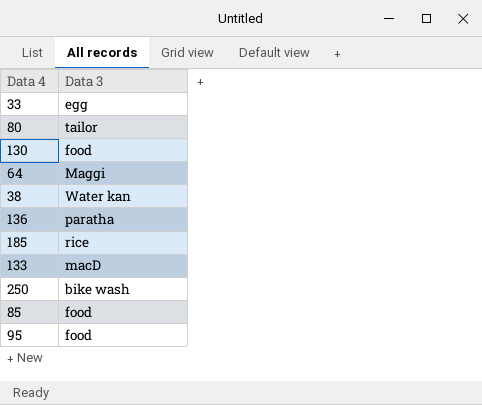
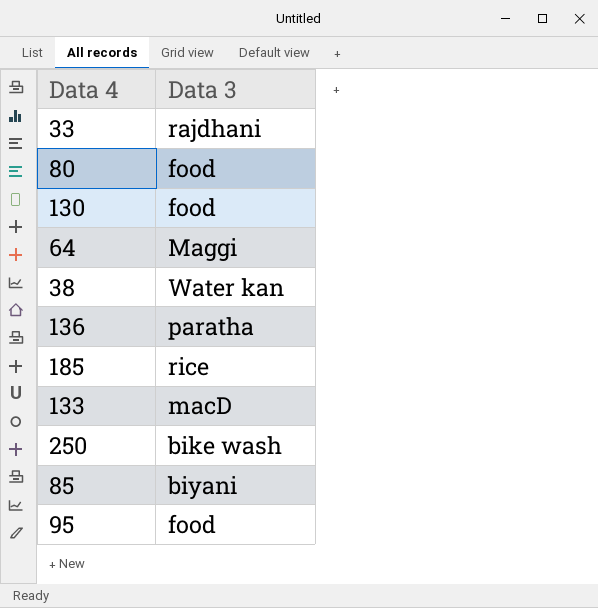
33 | Data 3: egg -> rajdhani
80 | Data 3: tailor -> food
85 | Data 3: food -> biyani

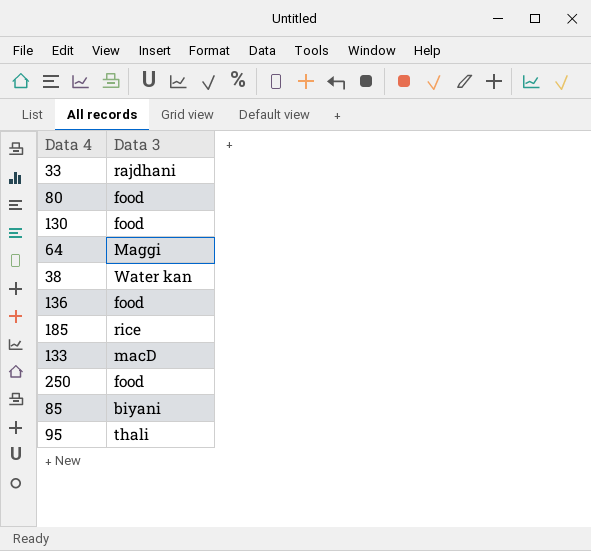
136 | Data 3: paratha -> food
250 | Data 3: bike wash -> food
95 | Data 3: food -> thali

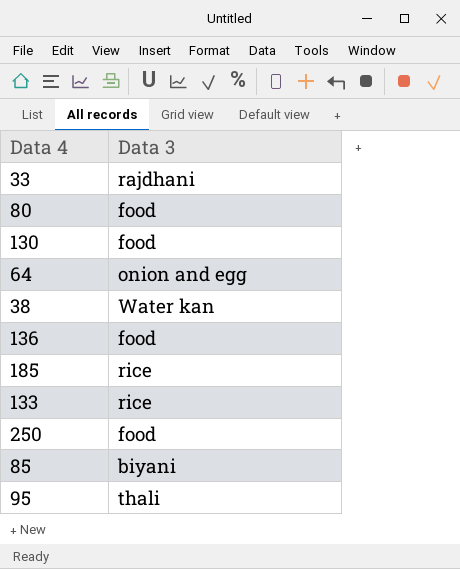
64 | Data 3: Maggi -> onion and egg
133 | Data 3: macD -> rice

